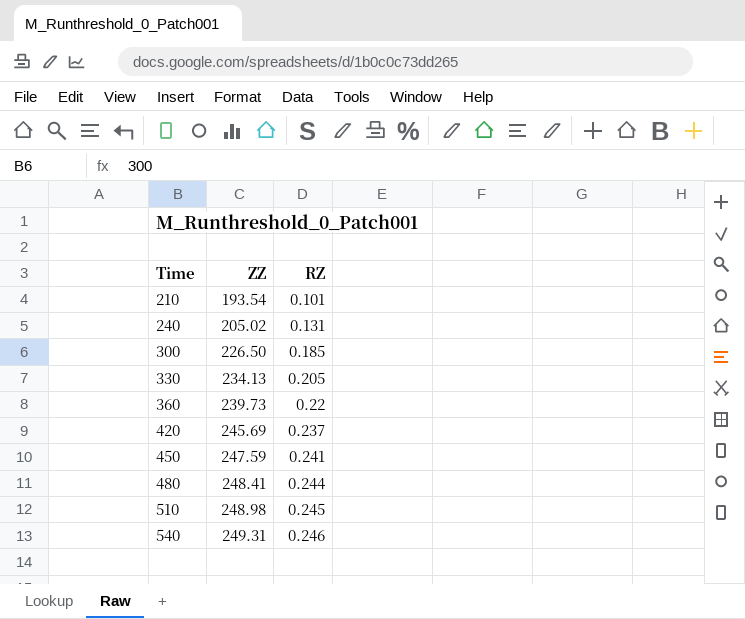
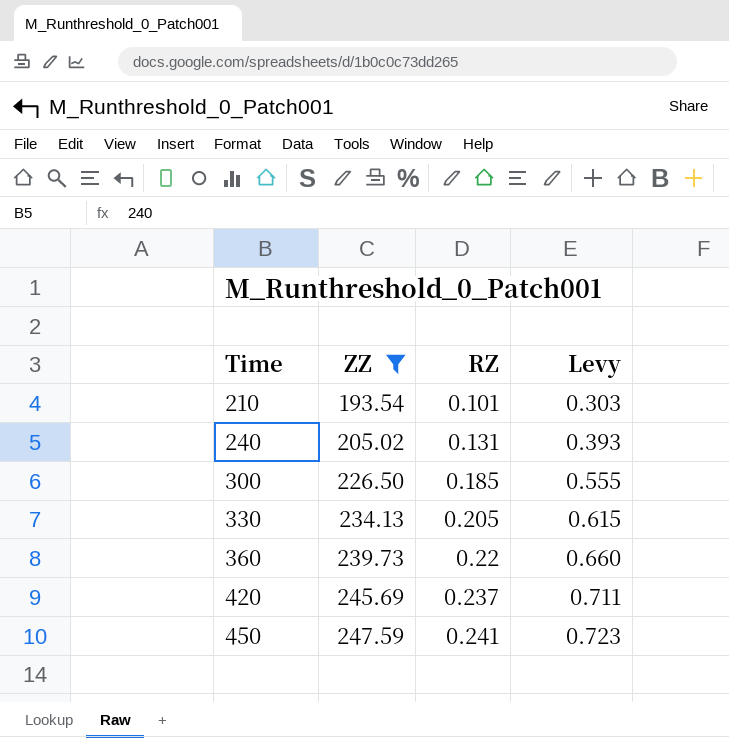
filter: none -> ZZ <= 247.59
column Levy | formula: none -> [RZ] * 3

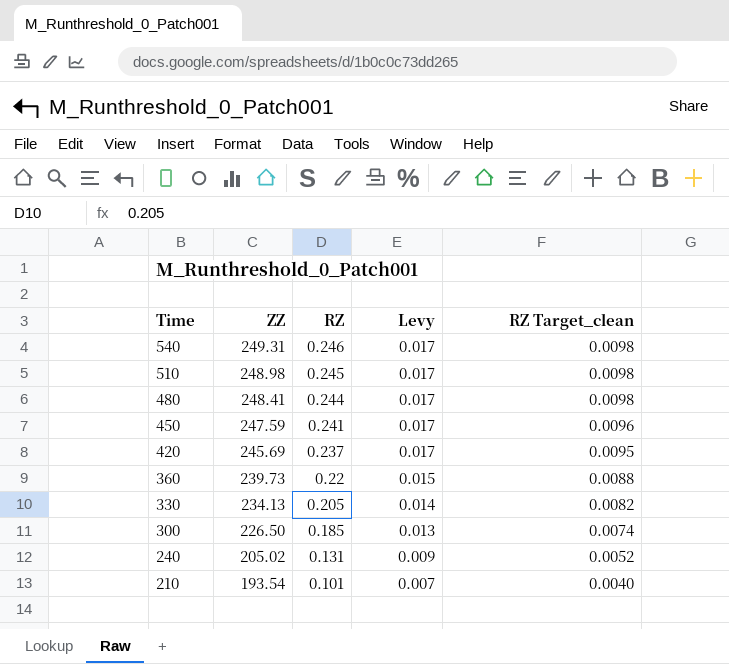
filter: ZZ <= 247.59 -> none
row order: Time ascending -> Time descending
column Levy | formula: [RZ] * 3 -> [RZ] * 0.07
column RZ Target_clean | formula: none -> [RZ] * 0.04

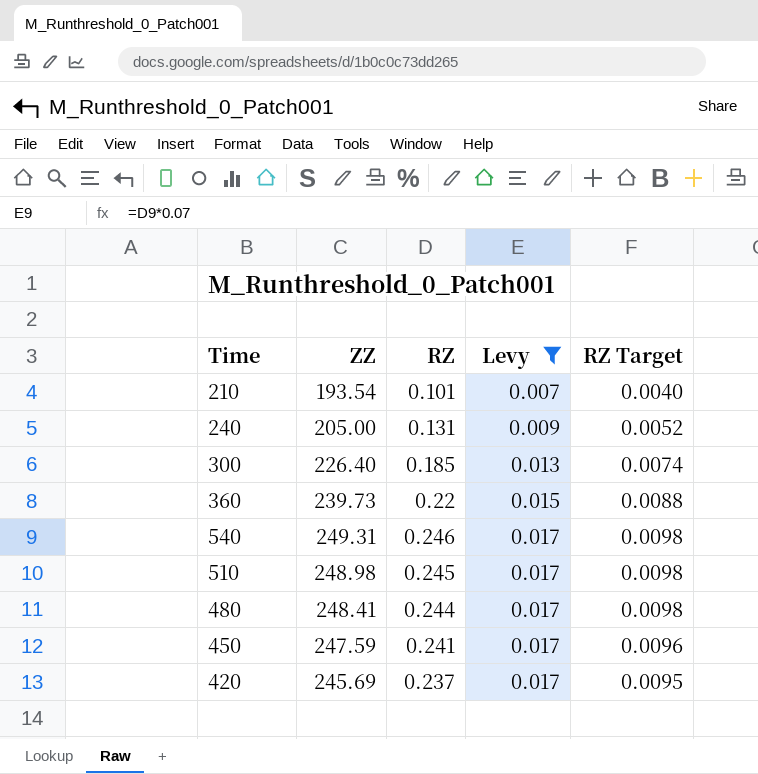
filter: none -> Levy != 0.014
row order: Time descending -> Levy ascending
column name: RZ Target_clean -> RZ Target
240 | ZZ: 205.02 -> 205.00
300 | ZZ: 226.50 -> 226.40

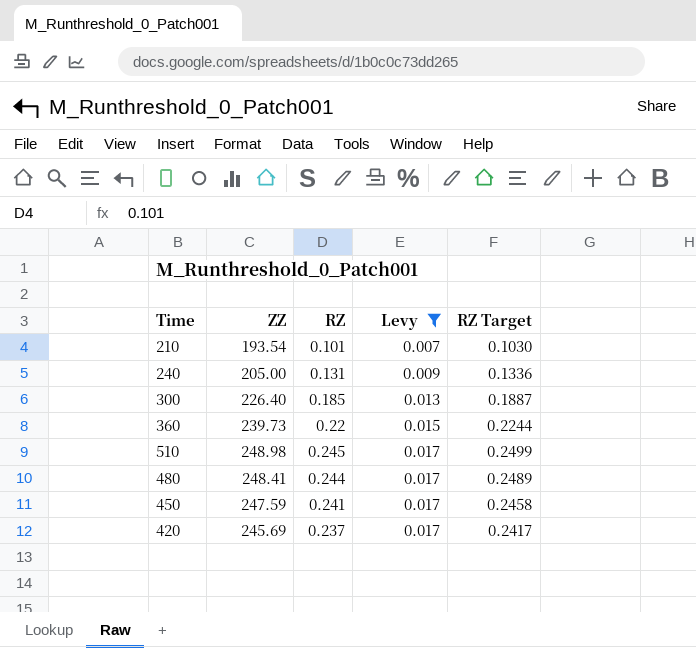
column RZ Target | formula: [RZ] * 0.04 -> [RZ] * 1.02
row 540: 249.31 | 0.246 | 0.017 | 0.0098 -> none

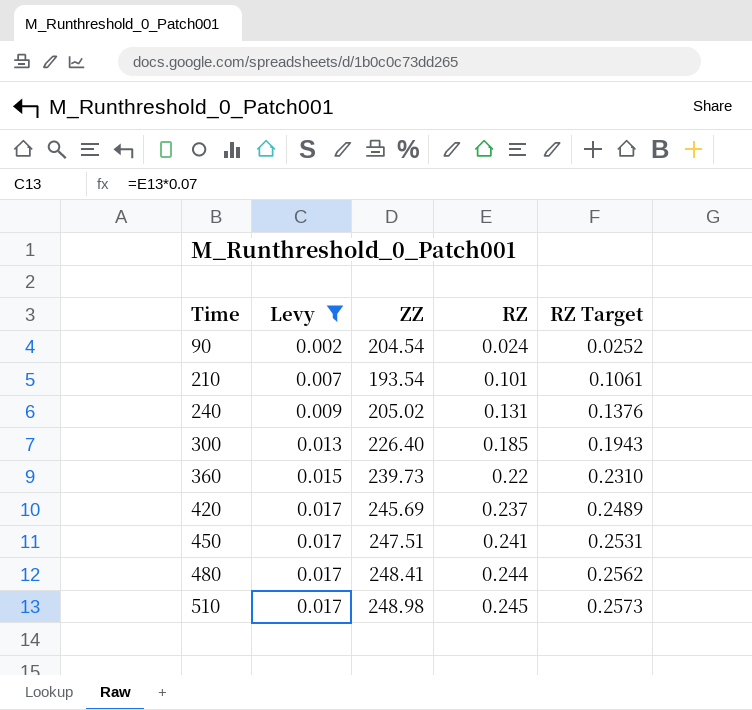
row order: Levy ascending -> Time ascending
column Levy | position: 4 -> 2
column RZ Target | formula: [RZ] * 1.02 -> [RZ] * 1.05
row 90: none -> 0.002 | 204.54 | 0.024 | 0.0252
240 | ZZ: 205.00 -> 205.02
450 | ZZ: 247.59 -> 247.51

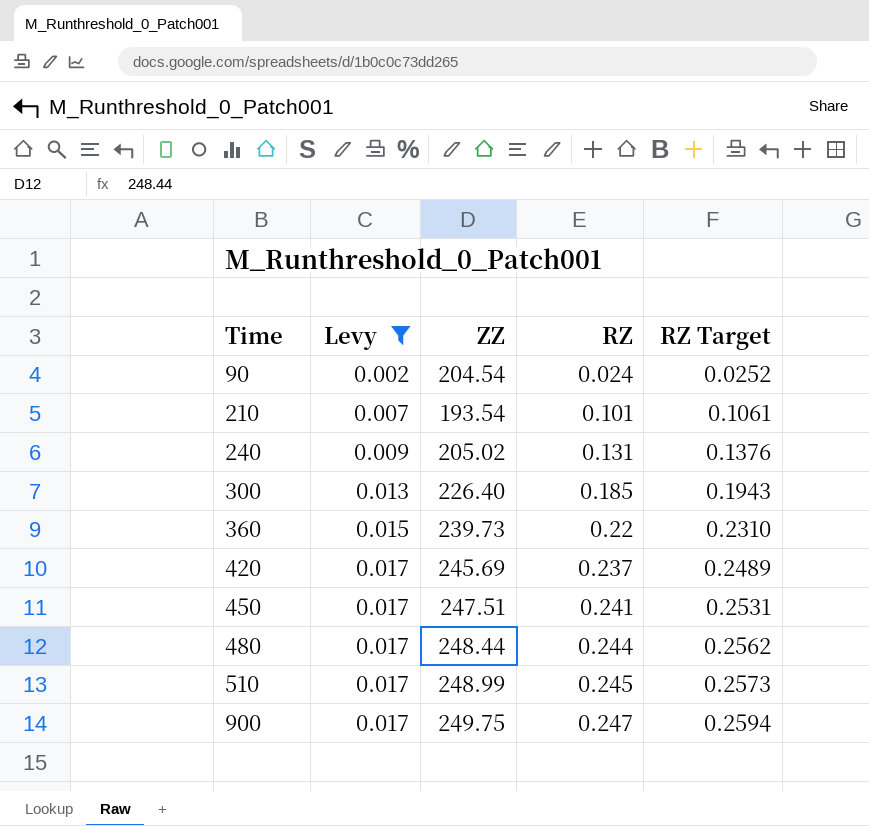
480 | ZZ: 248.41 -> 248.44
510 | ZZ: 248.98 -> 248.99
row 900: none -> 0.017 | 249.75 | 0.247 | 0.2594

